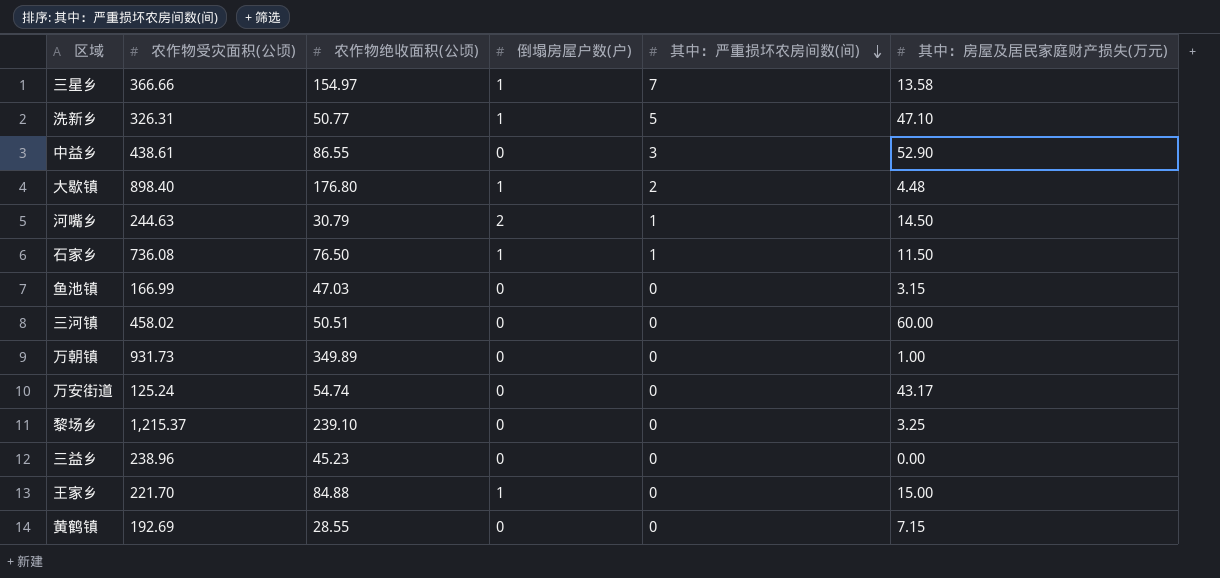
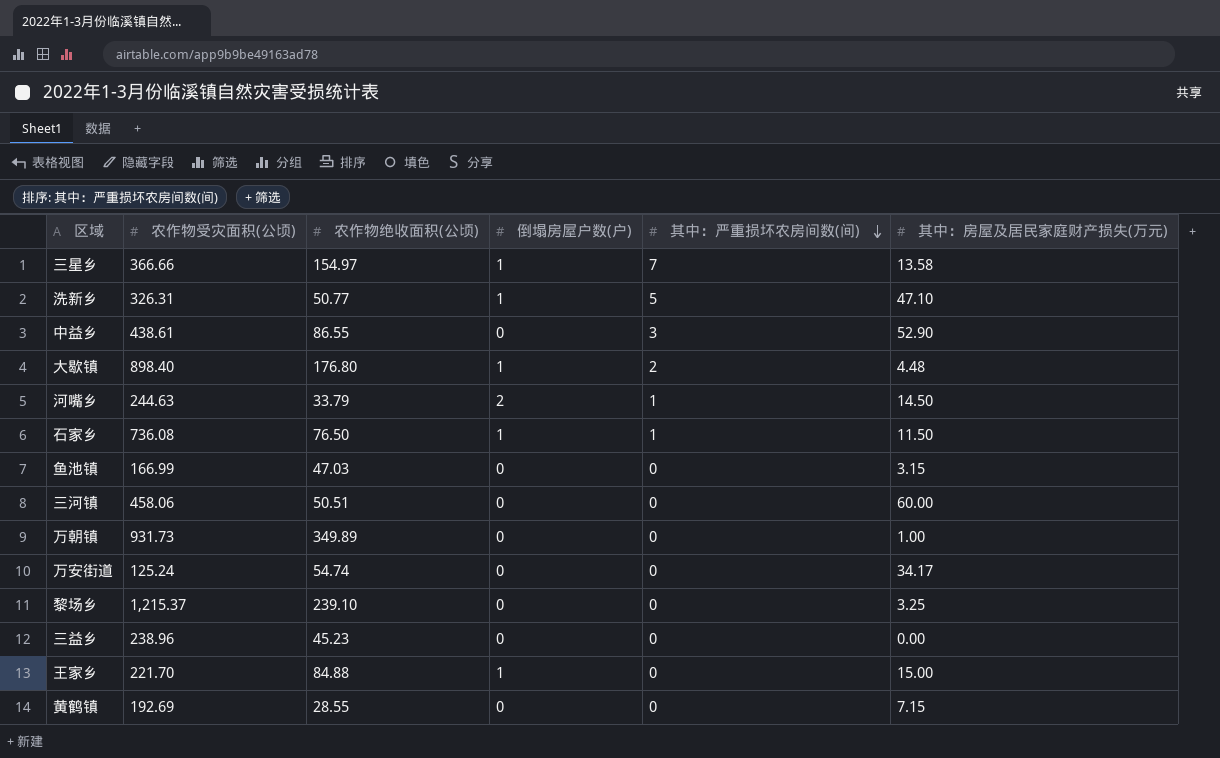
河嘴乡 | 农作物绝收面积(公顷): 30.79 -> 33.79
三河镇 | 农作物受灾面积(公顷): 458.02 -> 458.06
万安街道 | 其中：房屋及居民家庭财产损失(万元): 43.17 -> 34.17

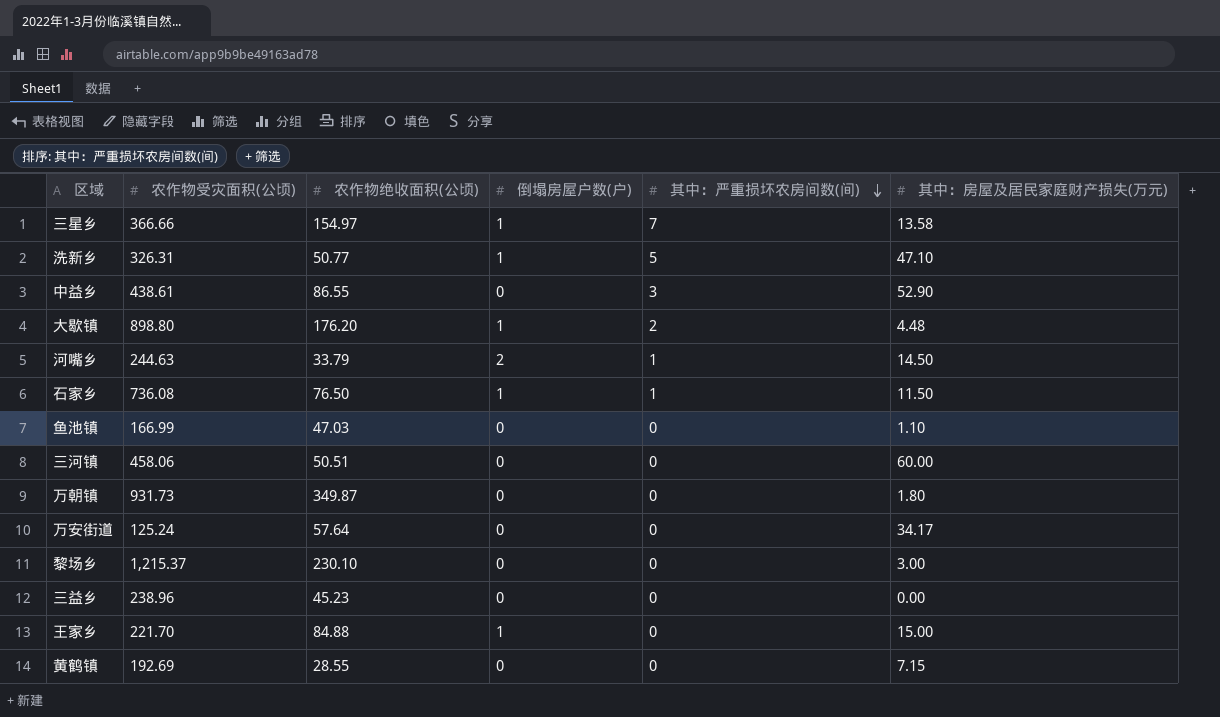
大歇镇 | 农作物受灾面积(公顷): 898.40 -> 898.80
大歇镇 | 农作物绝收面积(公顷): 176.80 -> 176.20
鱼池镇 | 其中：房屋及居民家庭财产损失(万元): 3.15 -> 1.10
万朝镇 | 农作物绝收面积(公顷): 349.89 -> 349.87
万朝镇 | 其中：房屋及居民家庭财产损失(万元): 1.00 -> 1.80
万安街道 | 农作物绝收面积(公顷): 54.74 -> 57.64
黎场乡 | 农作物绝收面积(公顷): 239.10 -> 230.10
黎场乡 | 其中：房屋及居民家庭财产损失(万元): 3.25 -> 3.00

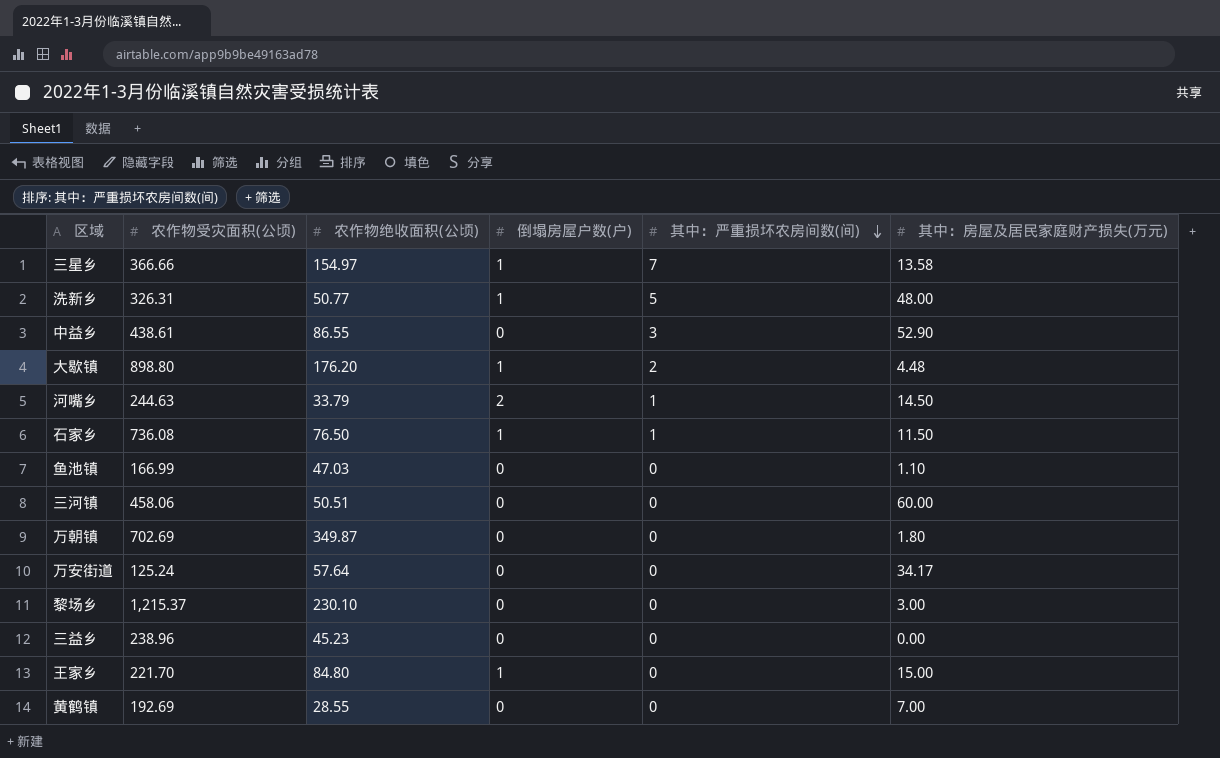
洗新乡 | 其中：房屋及居民家庭财产损失(万元): 47.10 -> 48.00
万朝镇 | 农作物受灾面积(公顷): 931.73 -> 702.69
王家乡 | 农作物绝收面积(公顷): 84.88 -> 84.80
黄鹤镇 | 其中：房屋及居民家庭财产损失(万元): 7.15 -> 7.00

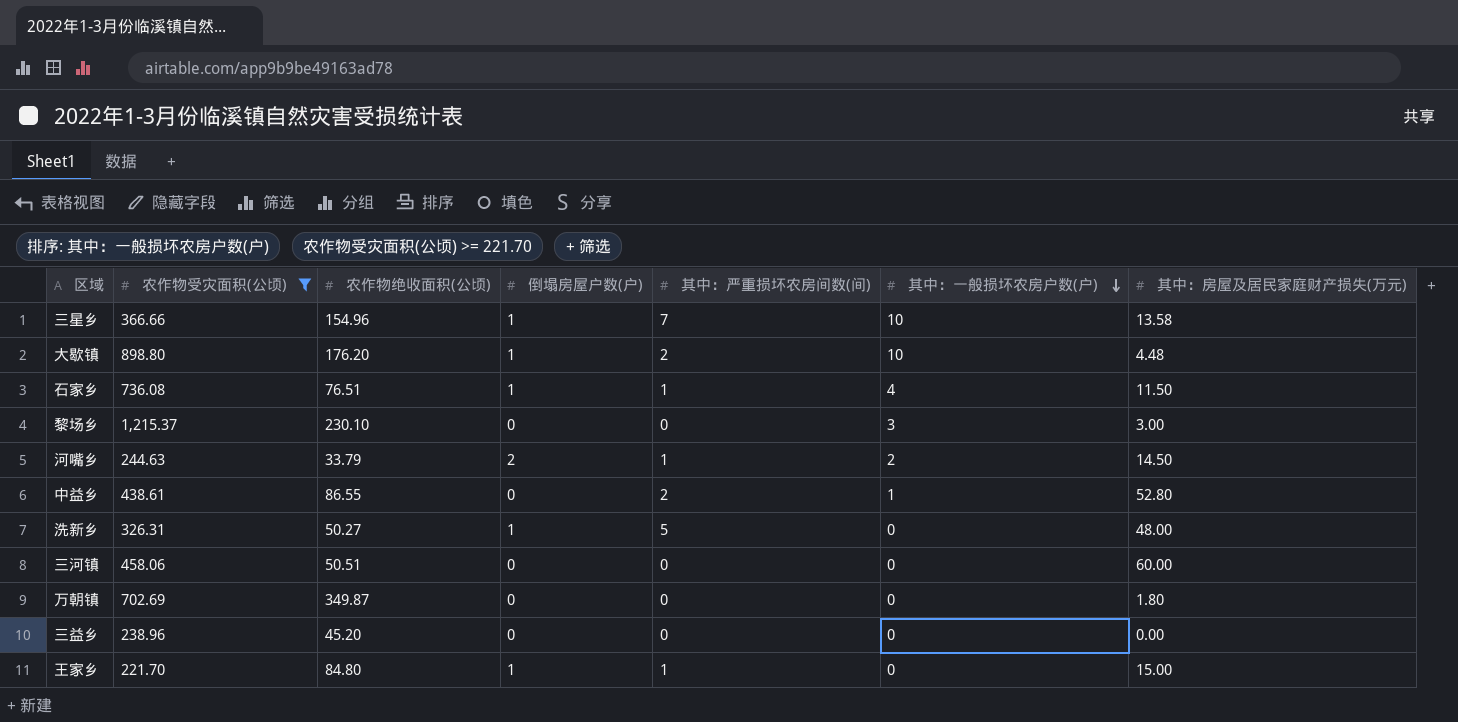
filter: none -> 农作物受灾面积(公顷) >= 221.70
row order: 其中：严重损坏农房间数(间) descending -> 其中：一般损坏农房户数(户) descending
column 其中：一般损坏农房户数(户) | position: none -> 6
三星乡 | 农作物绝收面积(公顷): 154.97 -> 154.96
石家乡 | 农作物绝收面积(公顷): 76.50 -> 76.51
中益乡 | 其中：严重损坏农房间数(间): 3 -> 2
中益乡 | 其中：房屋及居民家庭财产损失(万元): 52.90 -> 52.80
洗新乡 | 农作物绝收面积(公顷): 50.77 -> 50.27
三益乡 | 农作物绝收面积(公顷): 45.23 -> 45.20
王家乡 | 其中：严重损坏农房间数(间): 0 -> 1

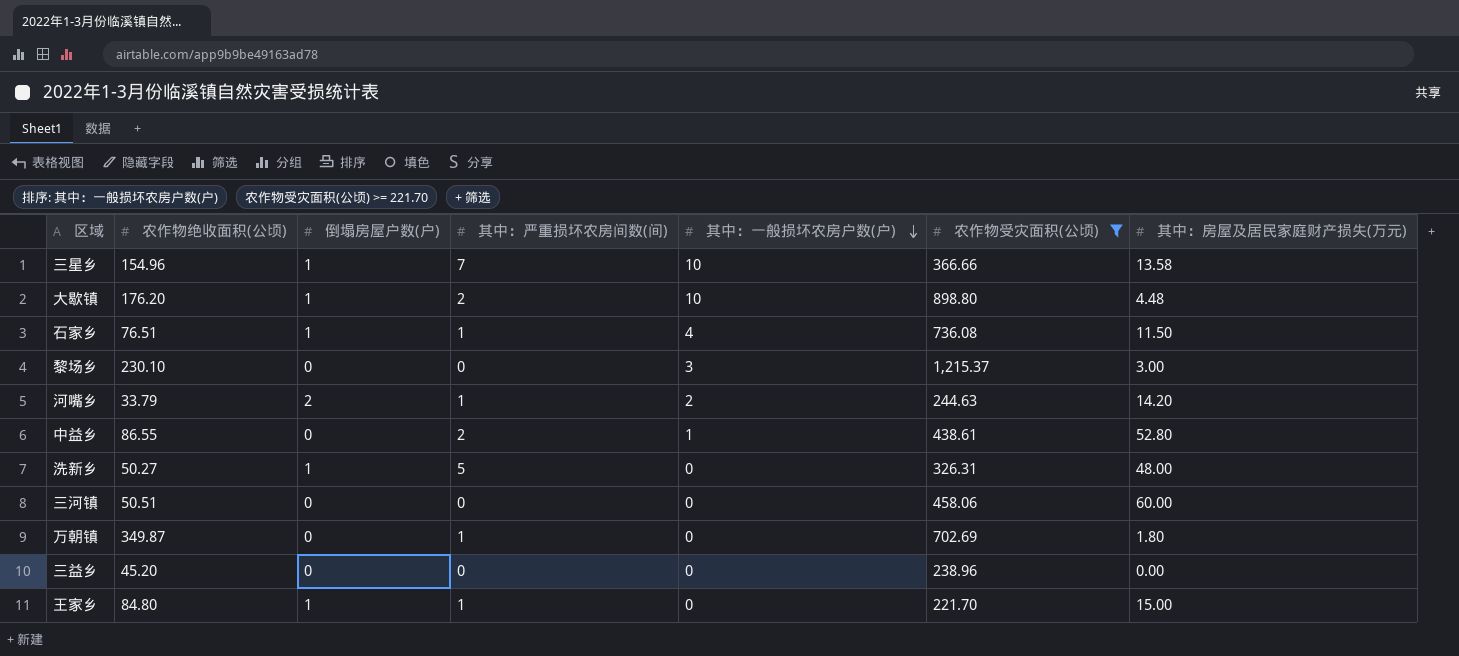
column 农作物受灾面积(公顷) | position: 2 -> 6
河嘴乡 | 其中：房屋及居民家庭财产损失(万元): 14.50 -> 14.20
万朝镇 | 其中：严重损坏农房间数(间): 0 -> 1

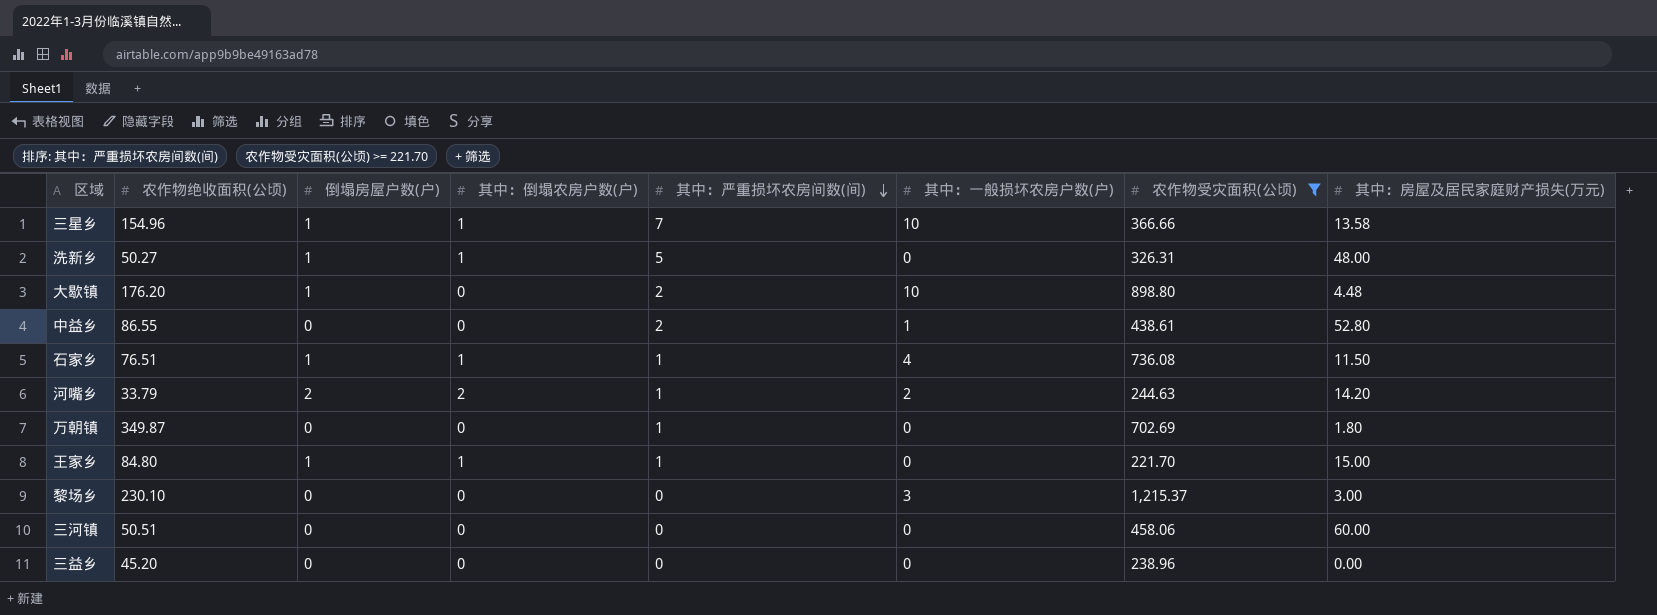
row order: 其中：一般损坏农房户数(户) descending -> 其中：严重损坏农房间数(间) descending
column 其中：倒塌农房户数(户) | position: none -> 4

